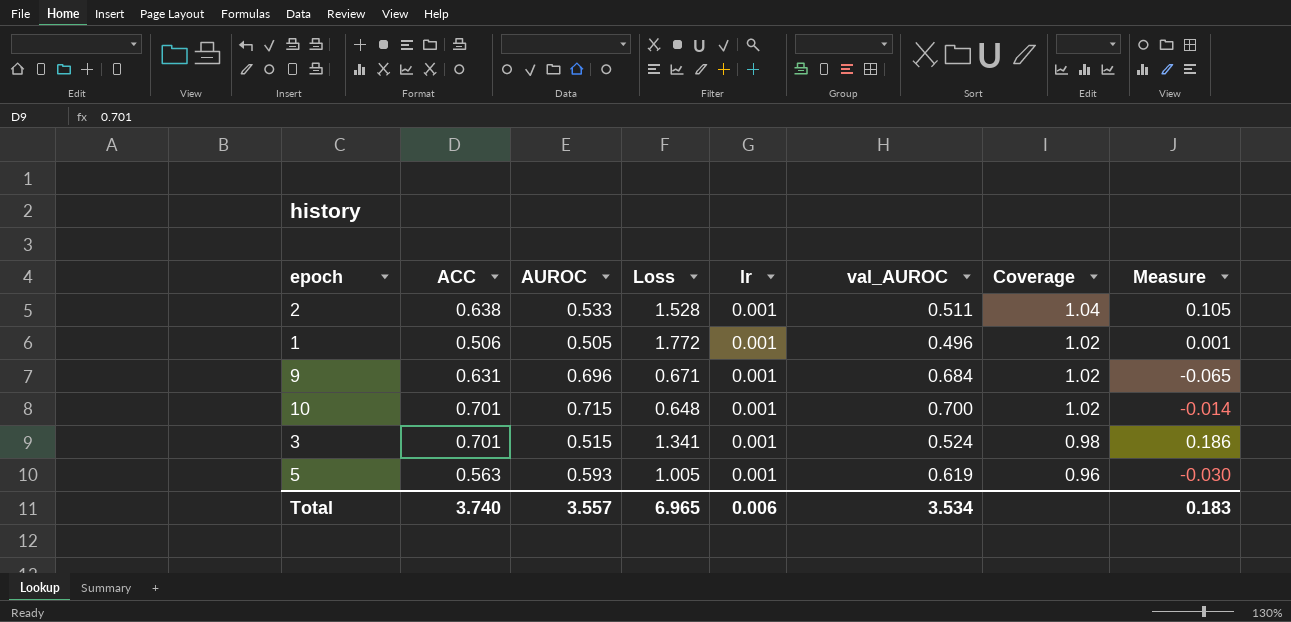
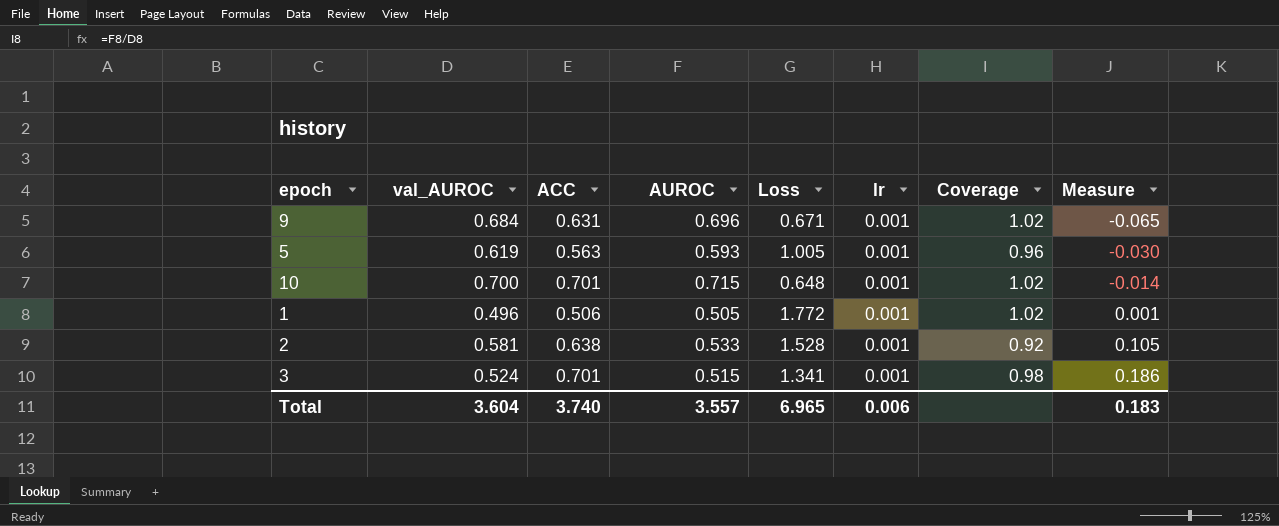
row order: Coverage descending -> Measure ascending
column val_AUROC | position: 6 -> 2
2 | val_AUROC: 0.511 -> 0.581
2 | Coverage: 1.04 -> 0.92
Total | val_AUROC: 3.534 -> 3.604

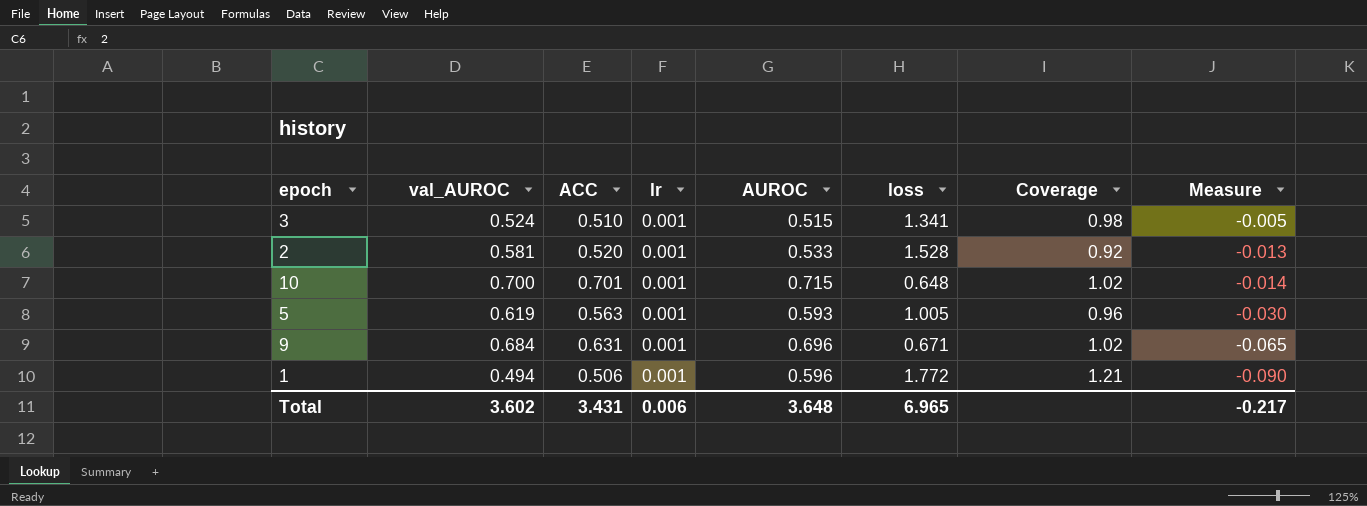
row order: Measure ascending -> Measure descending
column lr | position: 6 -> 4
column name: Loss -> loss
3 | ACC: 0.701 -> 0.510
3 | Measure: 0.186 -> -0.005
2 | ACC: 0.638 -> 0.520
2 | Measure: 0.105 -> -0.013
1 | val_AUROC: 0.496 -> 0.494
1 | AUROC: 0.505 -> 0.596
1 | Coverage: 1.02 -> 1.21
1 | Measure: 0.001 -> -0.090
Total | val_AUROC: 3.604 -> 3.602
Total | ACC: 3.740 -> 3.431
Total | AUROC: 3.557 -> 3.648
Total | Measure: 0.183 -> -0.217

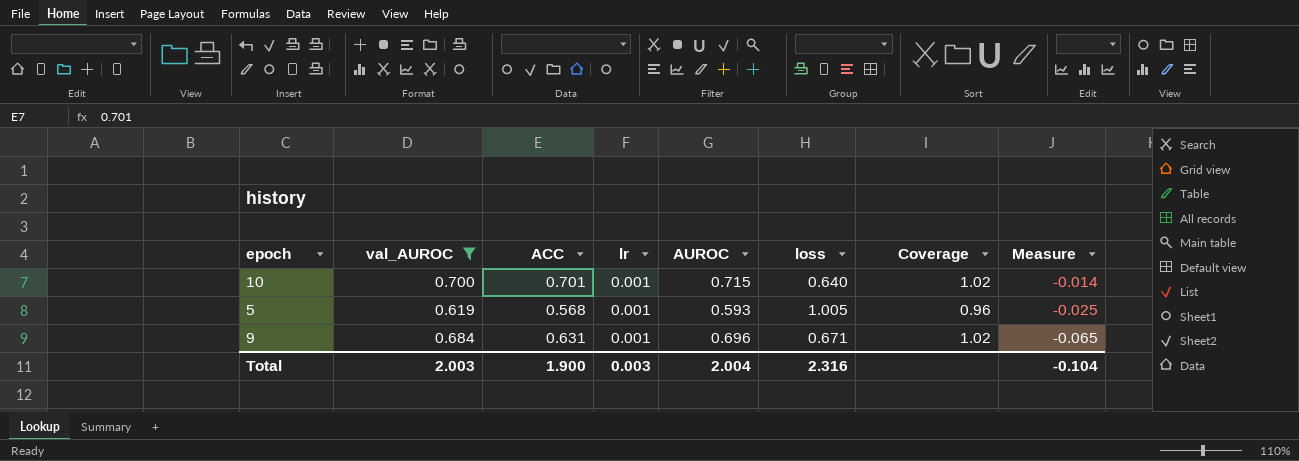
filter: none -> val_AUROC >= 0.619
10 | loss: 0.648 -> 0.640
5 | ACC: 0.563 -> 0.568
5 | Measure: -0.030 -> -0.025
Total | val_AUROC: 3.602 -> 2.003
Total | ACC: 3.431 -> 1.900
Total | lr: 0.006 -> 0.003
Total | AUROC: 3.648 -> 2.004
Total | loss: 6.965 -> 2.316
Total | Measure: -0.217 -> -0.104

